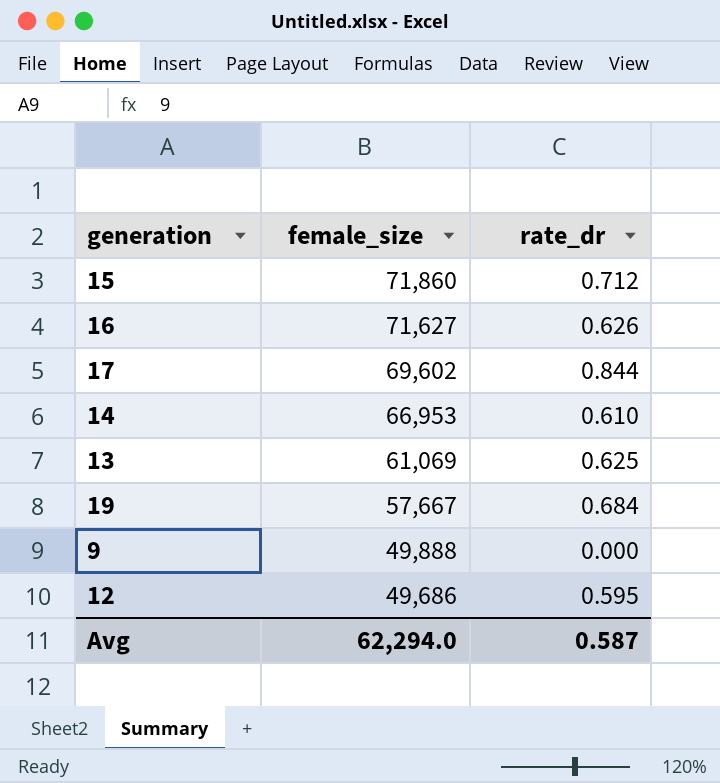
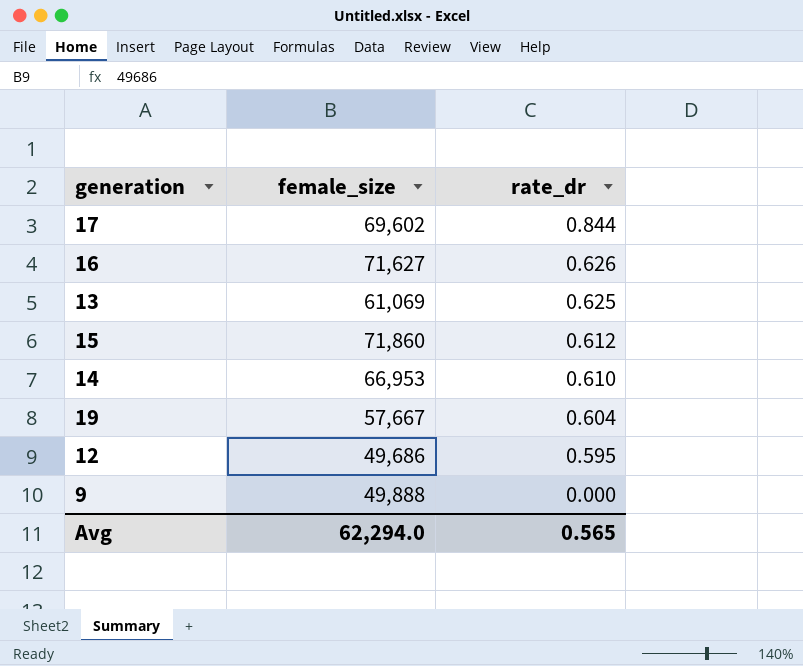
row order: female_size descending -> rate_dr descending
15 | rate_dr: 0.712 -> 0.612
19 | rate_dr: 0.684 -> 0.604
Avg | rate_dr: 0.587 -> 0.565

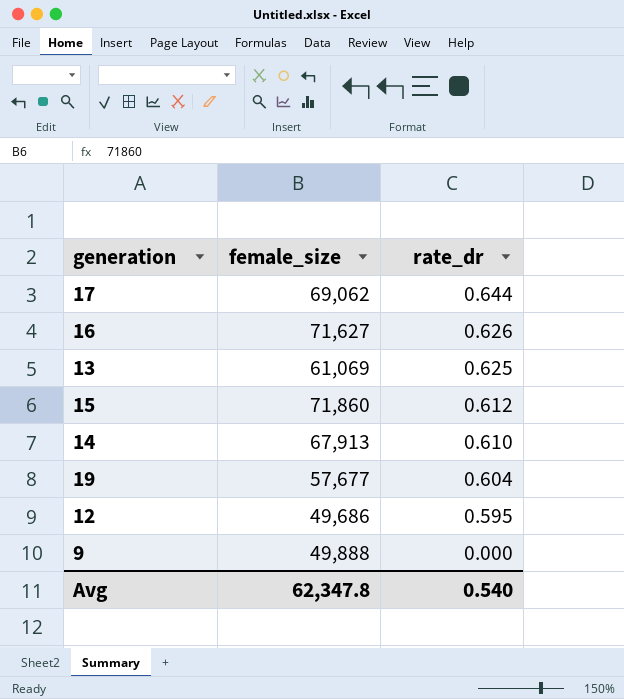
17 | female_size: 69,602 -> 69,062
17 | rate_dr: 0.844 -> 0.644
14 | female_size: 66,953 -> 67,913
19 | female_size: 57,667 -> 57,677
Avg | female_size: 62,294.0 -> 62,347.8
Avg | rate_dr: 0.565 -> 0.540

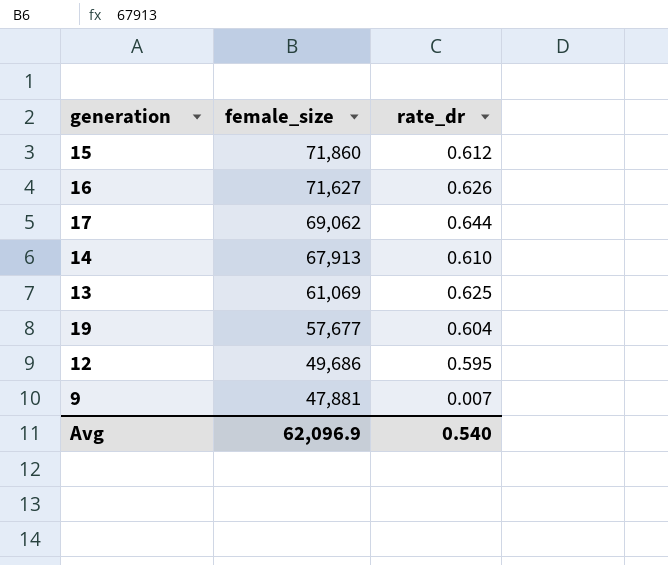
row order: rate_dr descending -> female_size descending
9 | female_size: 49,888 -> 47,881
9 | rate_dr: 0.000 -> 0.007
Avg | female_size: 62,347.8 -> 62,096.9

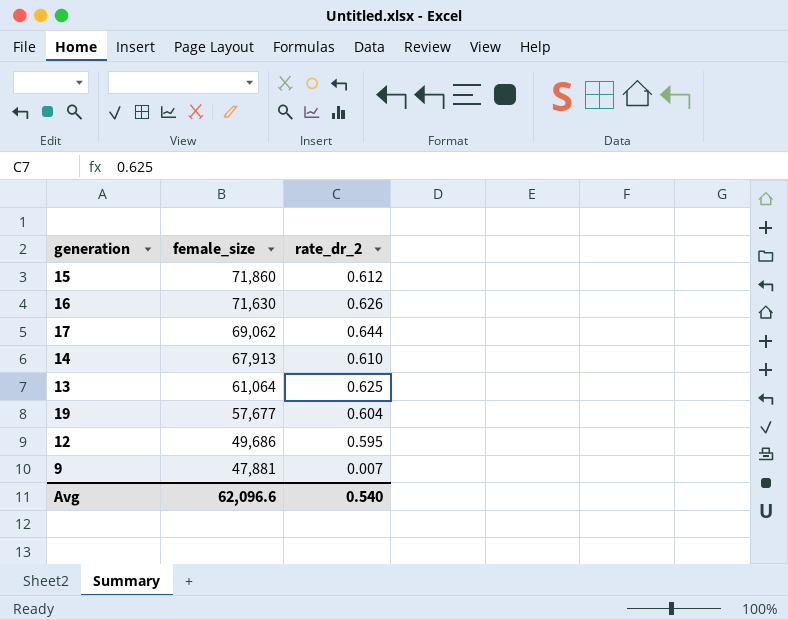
column name: rate_dr -> rate_dr_2
16 | female_size: 71,627 -> 71,630
13 | female_size: 61,069 -> 61,064
Avg | female_size: 62,096.9 -> 62,096.6

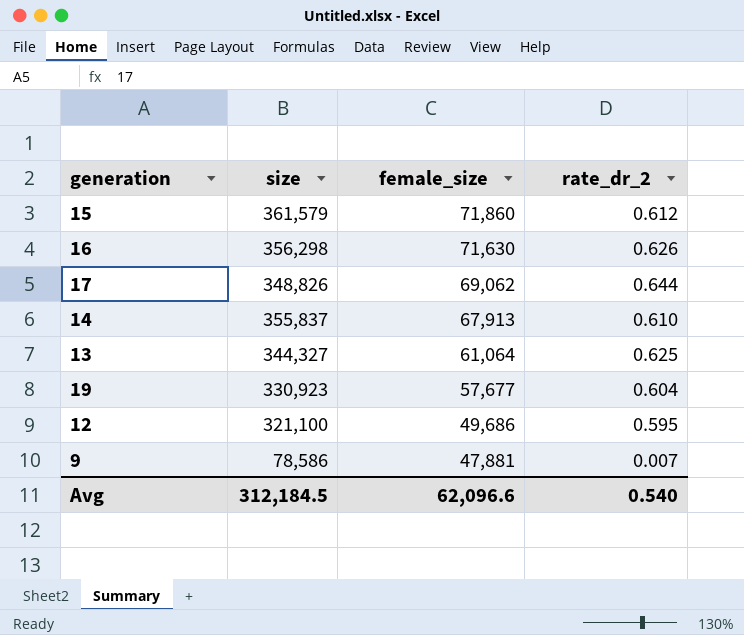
column size | position: none -> 2

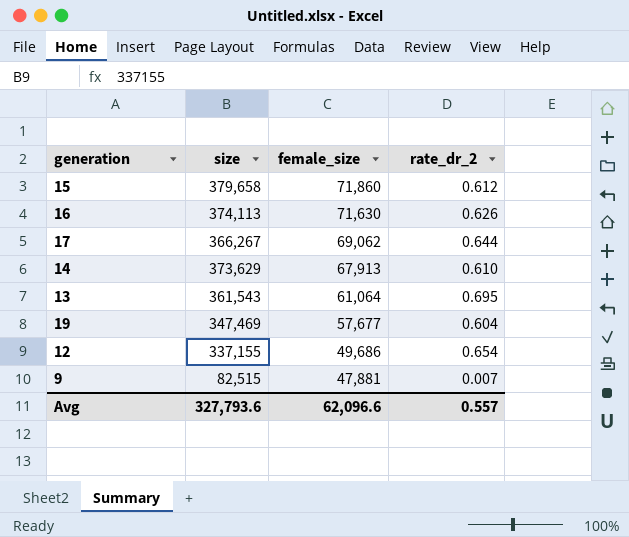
15 | size: 361,579 -> 379,658
16 | size: 356,298 -> 374,113
17 | size: 348,826 -> 366,267
14 | size: 355,837 -> 373,629
13 | size: 344,327 -> 361,543
13 | rate_dr_2: 0.625 -> 0.695
19 | size: 330,923 -> 347,469
12 | size: 321,100 -> 337,155
12 | rate_dr_2: 0.595 -> 0.654
9 | size: 78,586 -> 82,515
Avg | size: 312,184.5 -> 327,793.6
Avg | rate_dr_2: 0.540 -> 0.557

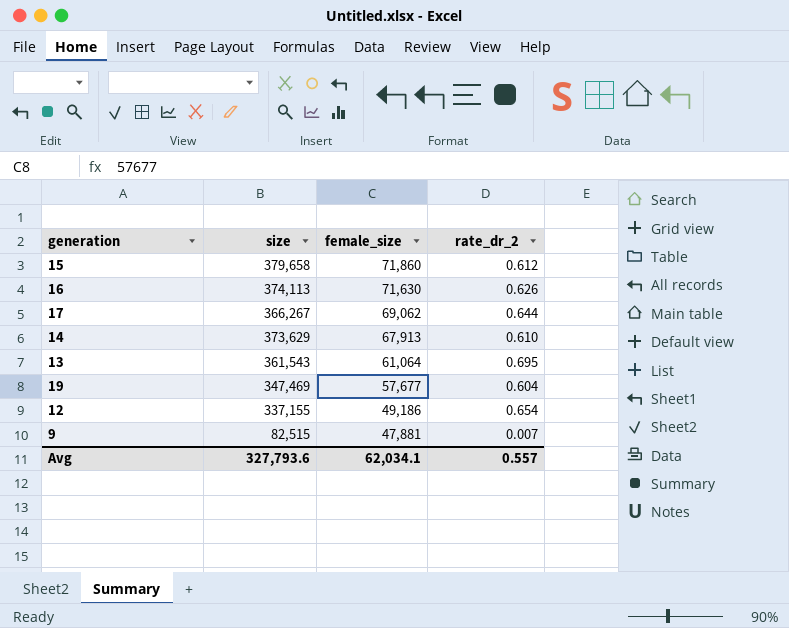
12 | female_size: 49,686 -> 49,186
Avg | female_size: 62,096.6 -> 62,034.1

